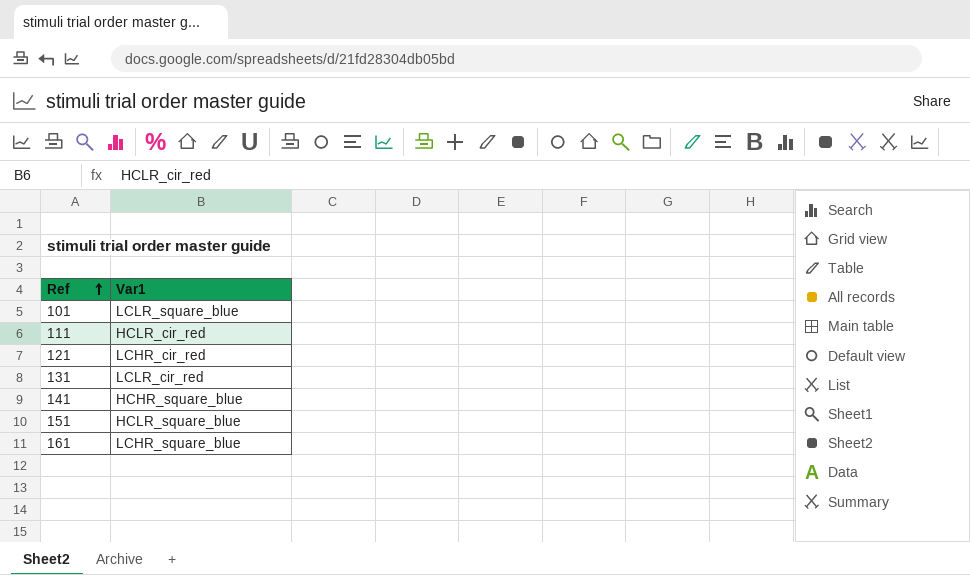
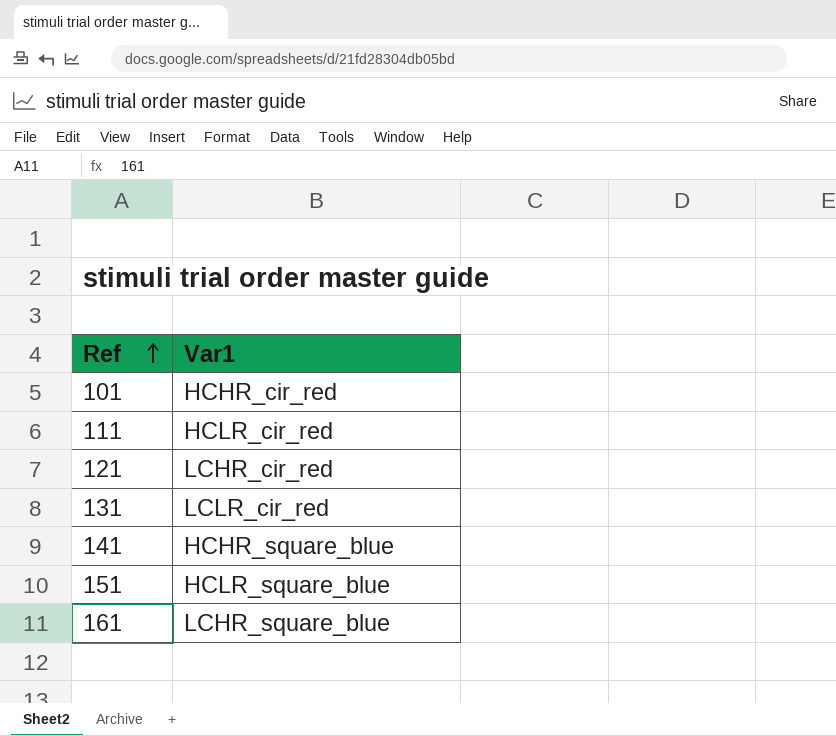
101 | Var1: LCLR_square_blue -> HCHR_cir_red

